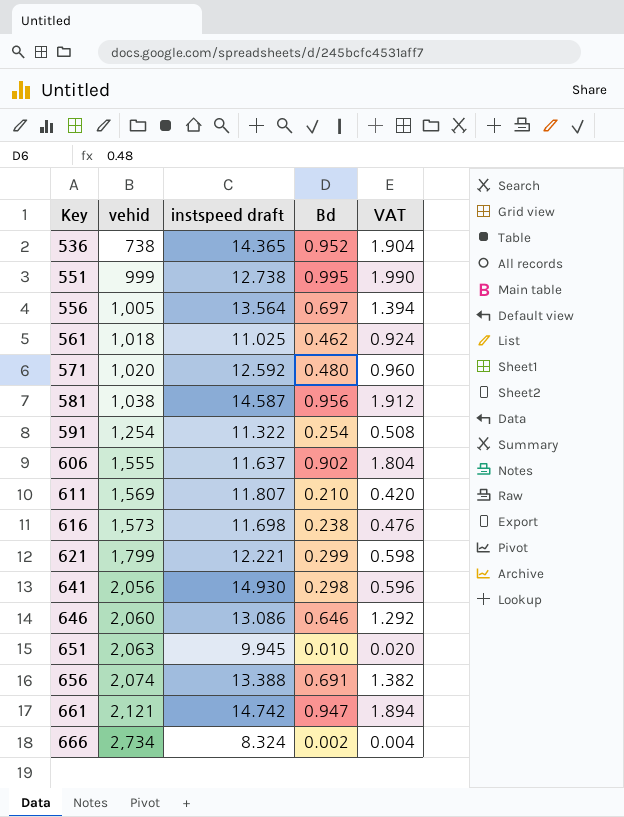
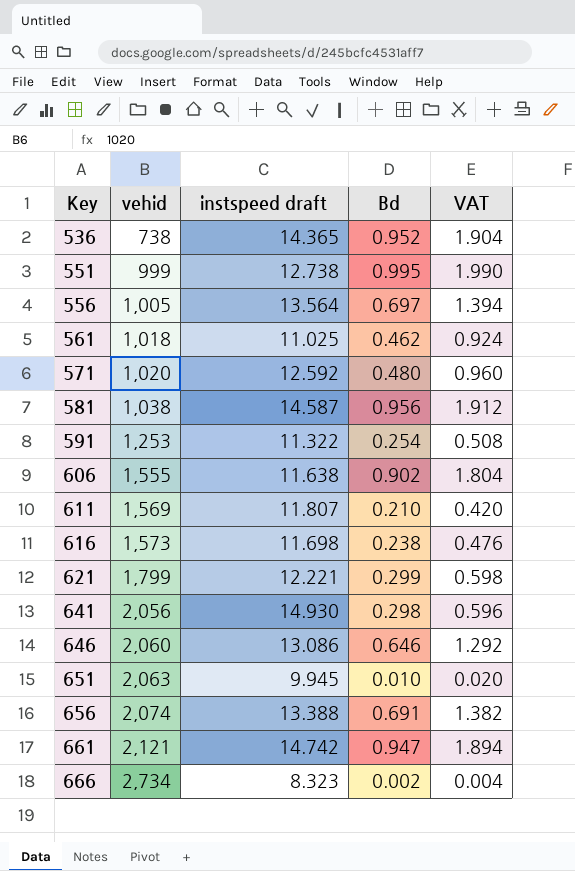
591 | vehid: 1,254 -> 1,253
606 | instspeed draft: 11.637 -> 11.638
666 | instspeed draft: 8.324 -> 8.323

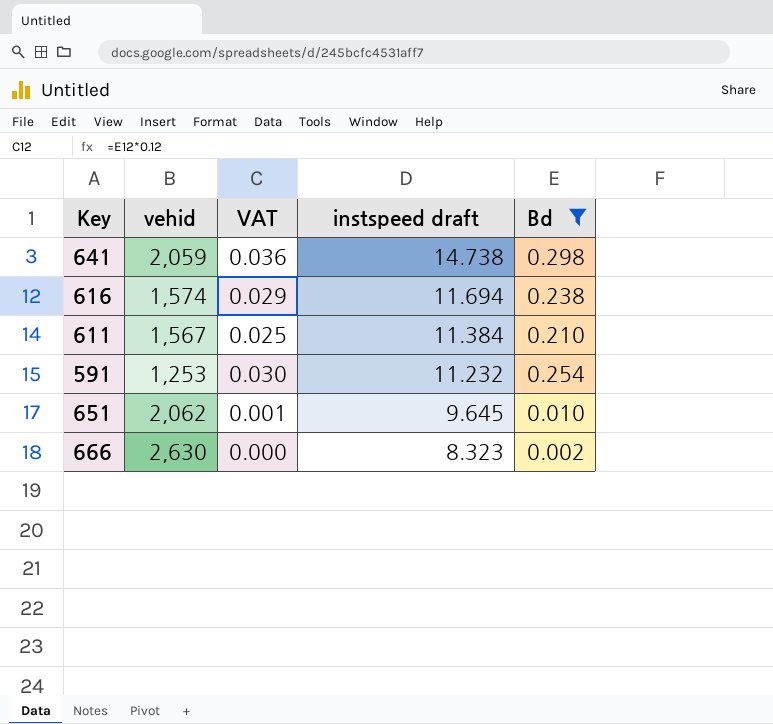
filter: none -> Bd <= 0.298
row order: Key ascending -> instspeed draft descending
column VAT | formula: [Bd] * 2 -> [Bd] * 0.12
column VAT | position: 5 -> 3
641 | vehid: 2,056 -> 2,059
641 | instspeed draft: 14.930 -> 14.738
616 | vehid: 1,573 -> 1,574
616 | instspeed draft: 11.698 -> 11.694
611 | vehid: 1,569 -> 1,567
611 | instspeed draft: 11.807 -> 11.384
591 | instspeed draft: 11.322 -> 11.232
651 | vehid: 2,063 -> 2,062
651 | instspeed draft: 9.945 -> 9.645
666 | vehid: 2,734 -> 2,630

